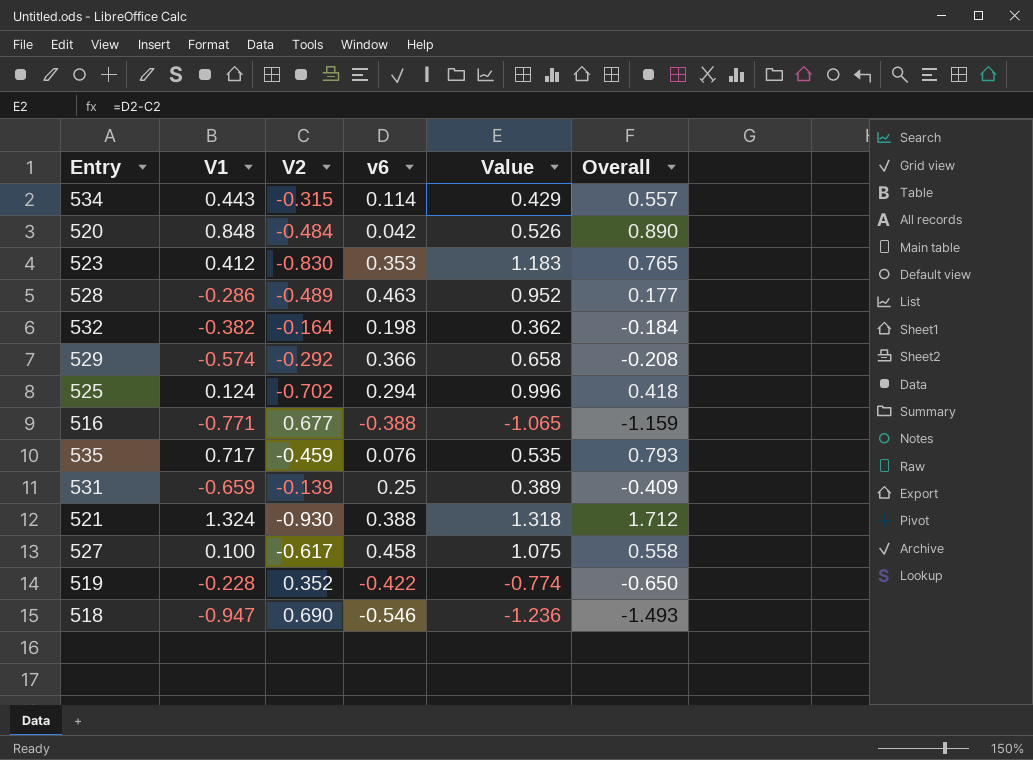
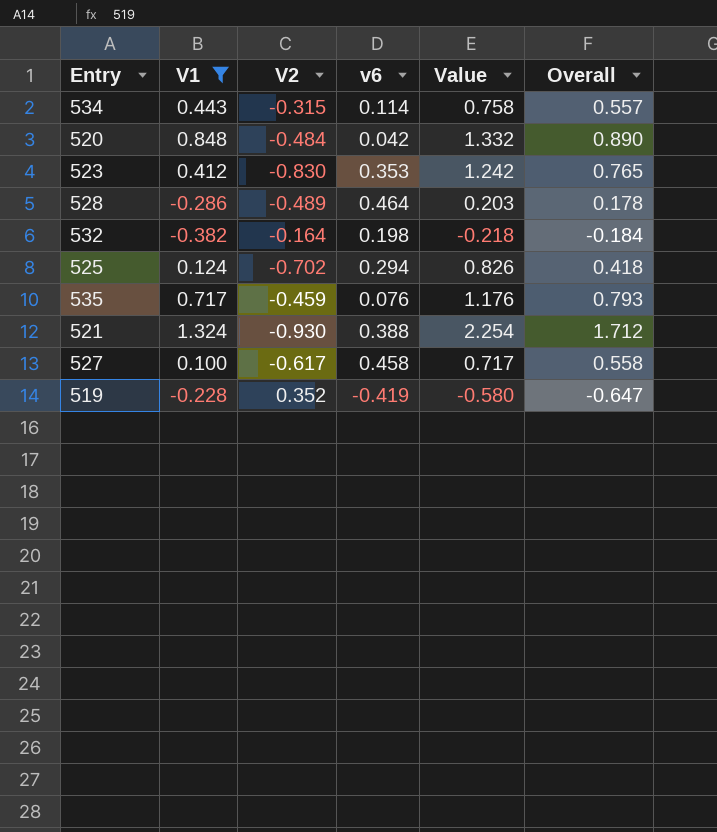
filter: none -> V1 >= -0.382
column Value | formula: [v6] - [V2] -> [V1] - [V2]
528 | v6: 0.463 -> 0.464
528 | Overall: 0.177 -> 0.178
519 | v6: -0.422 -> -0.419
519 | Overall: -0.650 -> -0.647

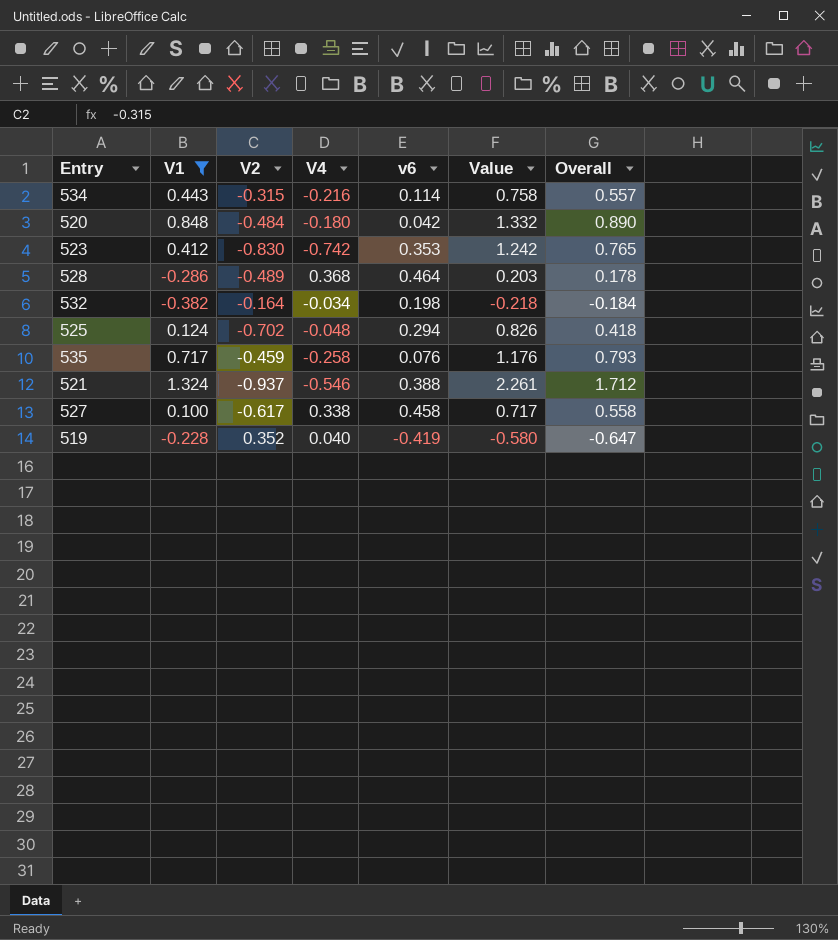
column V4 | position: none -> 4
521 | V2: -0.930 -> -0.937
521 | Value: 2.254 -> 2.261

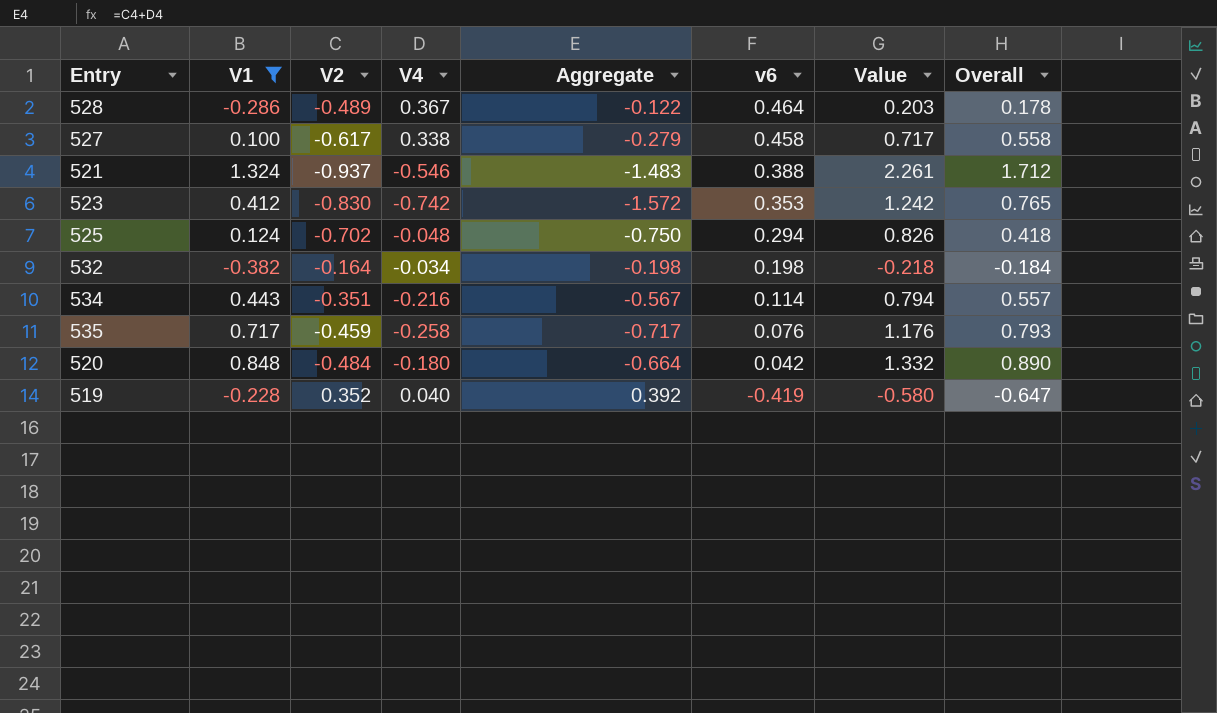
row order: none -> v6 descending
column Aggregate | formula: none -> [V2] + [V4]
528 | V4: 0.368 -> 0.367
534 | V2: -0.315 -> -0.351
534 | Value: 0.758 -> 0.794

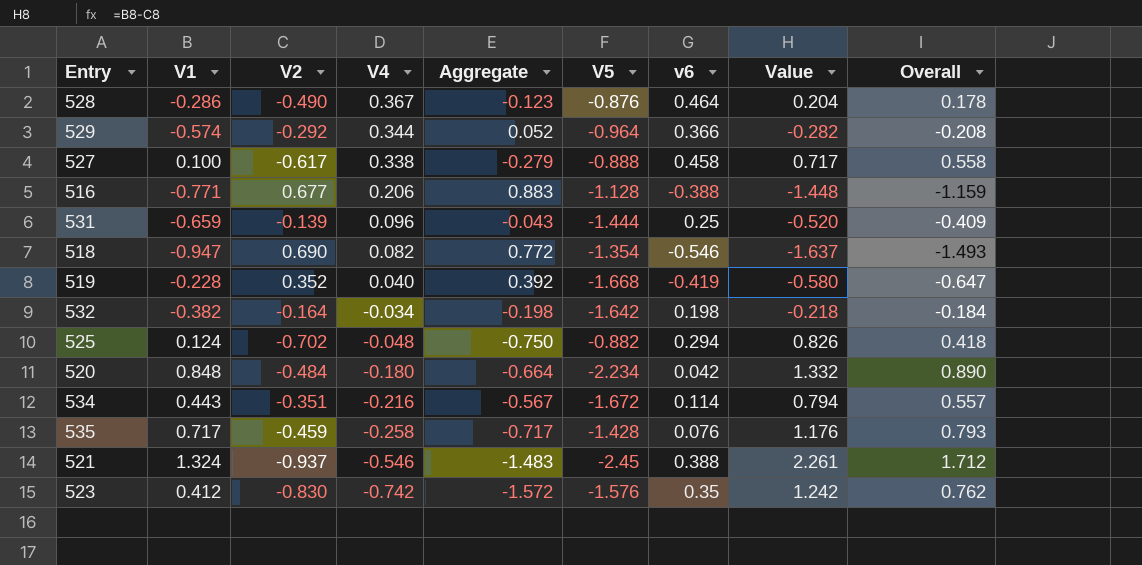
filter: V1 >= -0.382 -> none
row order: v6 descending -> V4 descending
column V5 | position: none -> 6
528 | V2: -0.489 -> -0.490
528 | Aggregate: -0.122 -> -0.123
528 | Value: 0.203 -> 0.204
523 | v6: 0.353 -> 0.35
523 | Overall: 0.765 -> 0.762

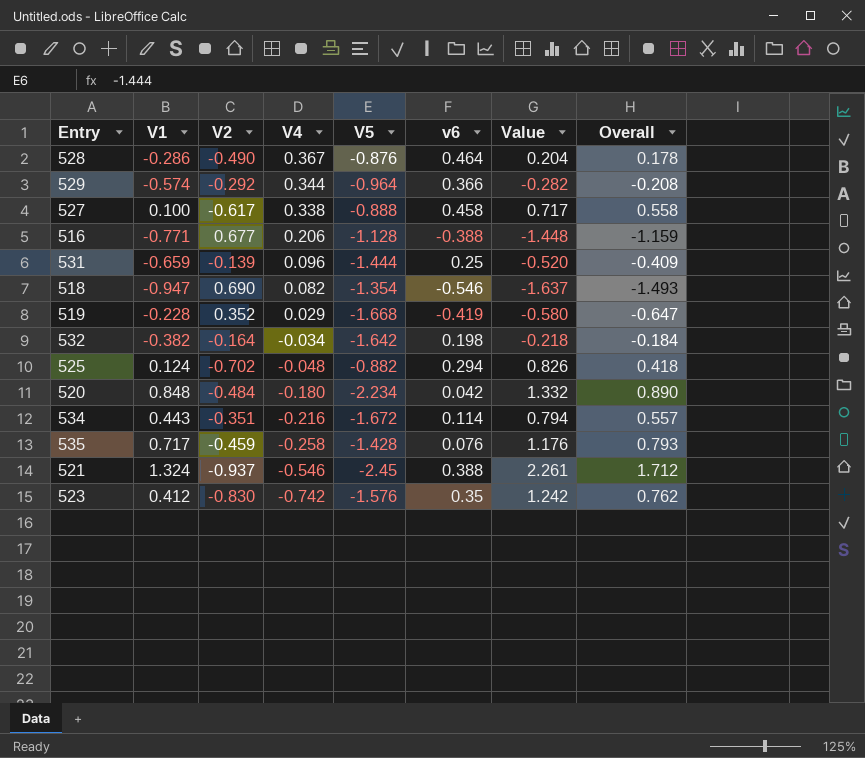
column Aggregate | formula: [V2] + [V4] -> none
519 | V4: 0.040 -> 0.029

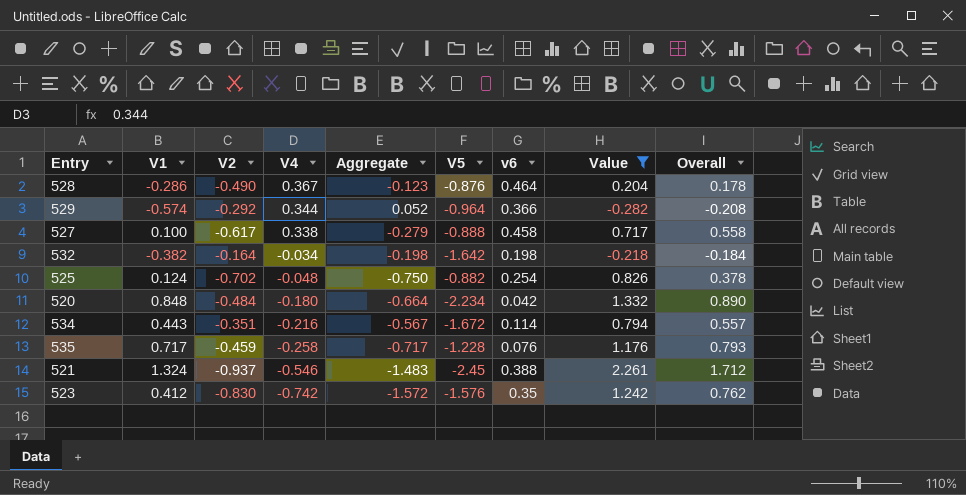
filter: none -> Value >= -0.282
column Aggregate | formula: none -> [V2] + [V4]
525 | v6: 0.294 -> 0.254
525 | Overall: 0.418 -> 0.378
535 | V5: -1.428 -> -1.228

